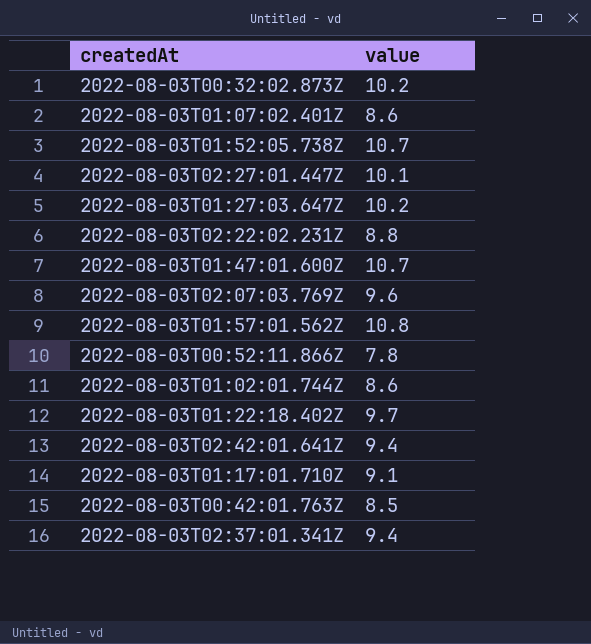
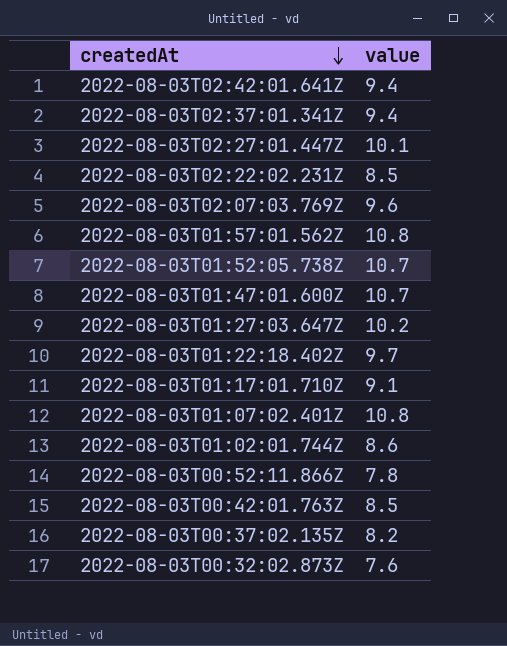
row order: none -> createdAt descending
2022-08-03T02:22:02.231Z | value: 8.8 -> 8.5
2022-08-03T01:07:02.401Z | value: 8.6 -> 10.8
row 2022-08-03T00:37:02.135Z: none -> 8.2
2022-08-03T00:32:02.873Z | value: 10.2 -> 7.6

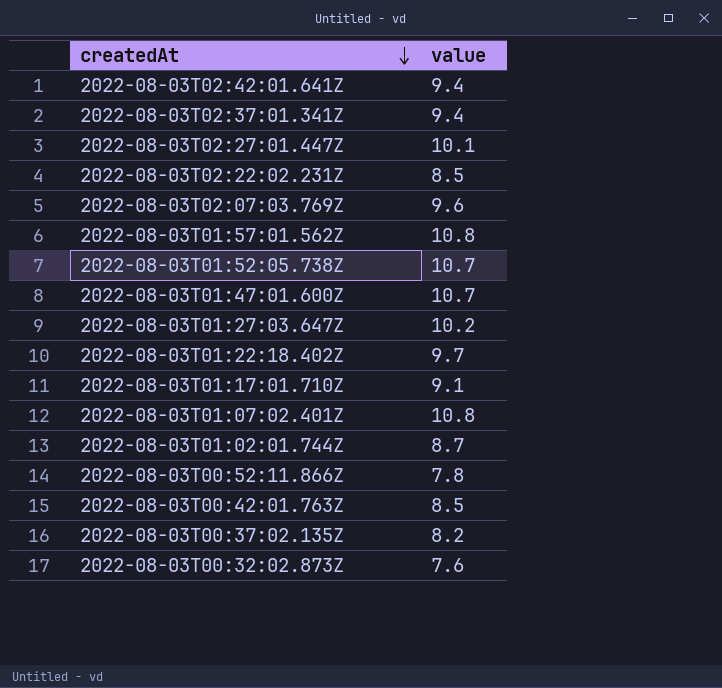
2022-08-03T01:02:01.744Z | value: 8.6 -> 8.7

